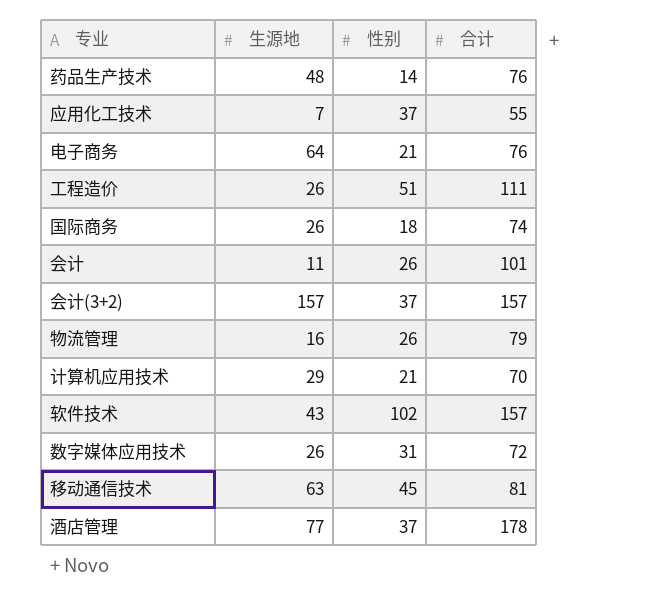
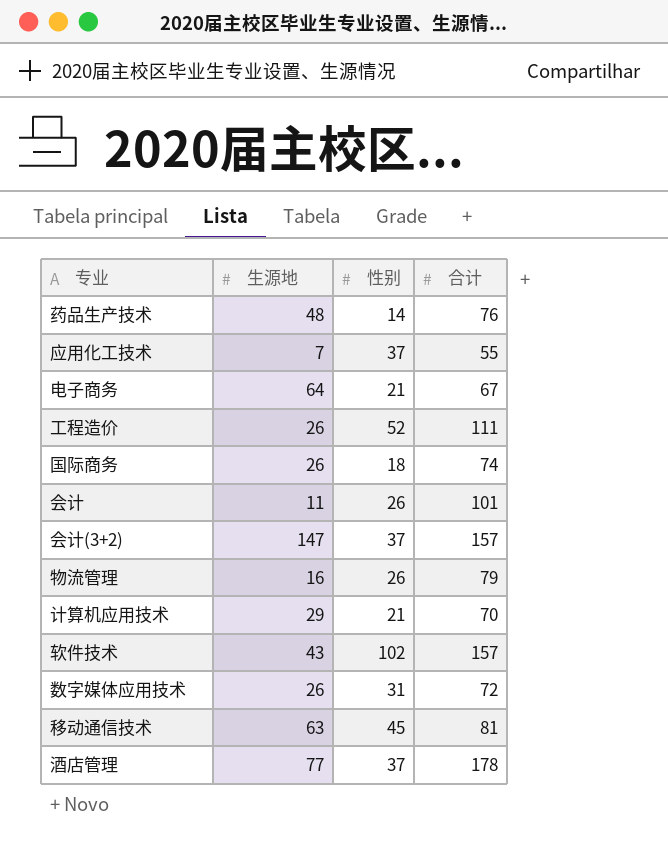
电子商务 | 合计: 76 -> 67
工程造价 | 性别: 51 -> 52
会计(3+2) | 生源地: 157 -> 147

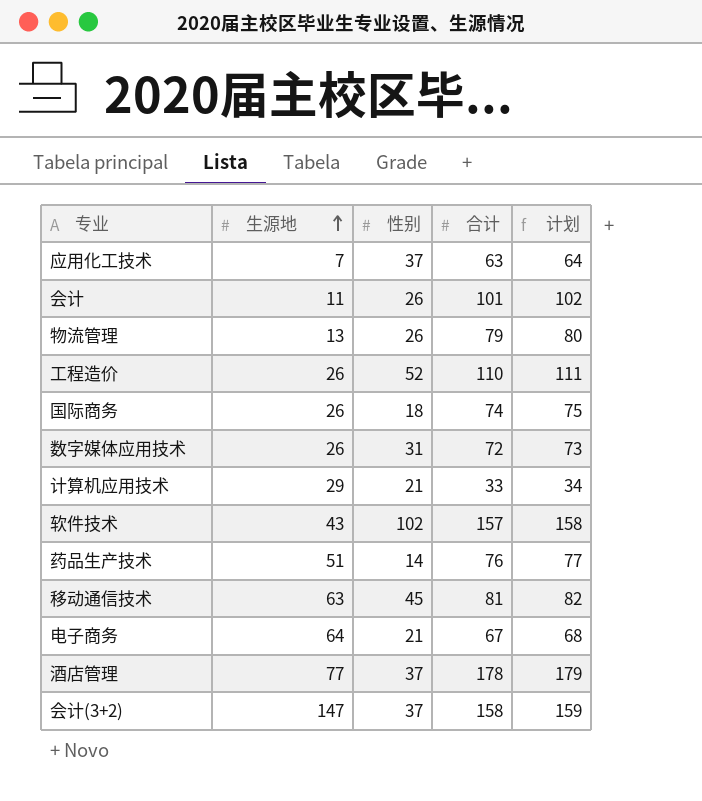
row order: none -> 生源地 ascending
column 计划 | formula: none -> [合计] + 1
应用化工技术 | 合计: 55 -> 63
物流管理 | 生源地: 16 -> 13
工程造价 | 合计: 111 -> 110
计算机应用技术 | 合计: 70 -> 33
药品生产技术 | 生源地: 48 -> 51
会计(3+2) | 合计: 157 -> 158

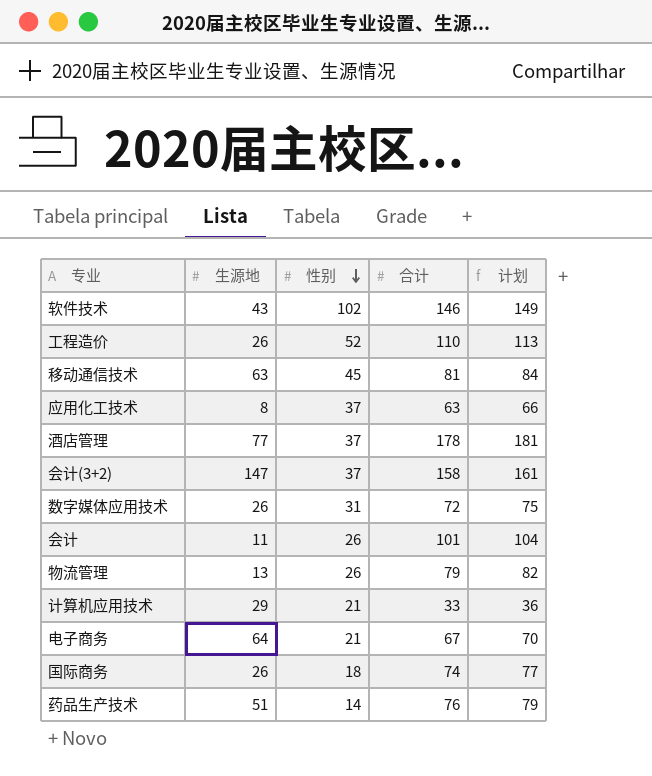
row order: 生源地 ascending -> 性别 descending
column 计划 | formula: [合计] + 1 -> [合计] + 3
软件技术 | 合计: 157 -> 146
应用化工技术 | 生源地: 7 -> 8

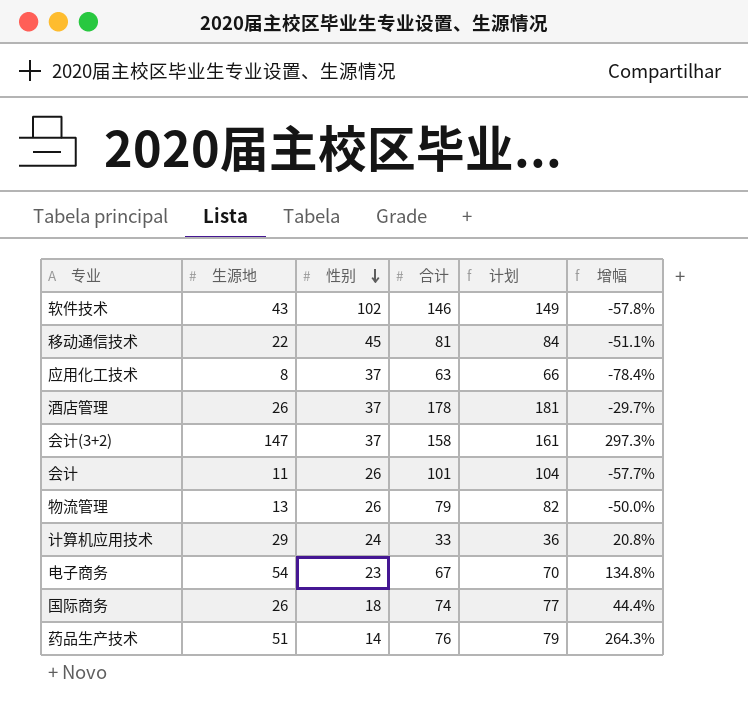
column 增幅 | formula: none -> ([生源地] - [性别]) / [性别]
row 工程造价: 26 | 52 | 110 | 113 -> none
row 数字媒体应用技术: 26 | 31 | 72 | 75 -> none
移动通信技术 | 生源地: 63 -> 22
酒店管理 | 生源地: 77 -> 26
计算机应用技术 | 性别: 21 -> 24
电子商务 | 生源地: 64 -> 54
电子商务 | 性别: 21 -> 23

